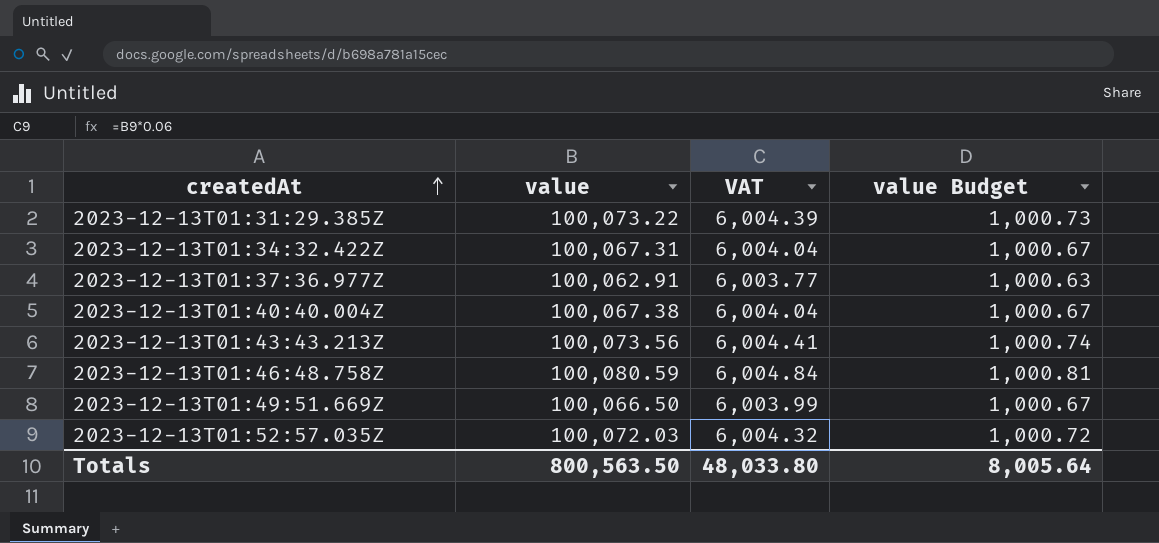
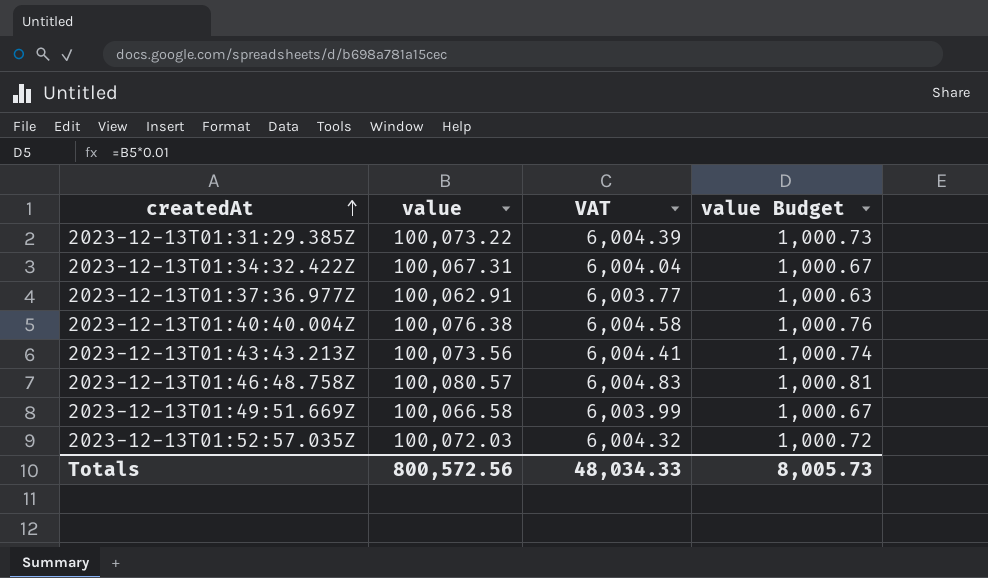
2023-12-13T01:40:40.004Z | value: 100,067.38 -> 100,076.38
2023-12-13T01:40:40.004Z | VAT: 6,004.04 -> 6,004.58
2023-12-13T01:40:40.004Z | value Budget: 1,000.67 -> 1,000.76
2023-12-13T01:46:48.758Z | value: 100,080.59 -> 100,080.57
2023-12-13T01:46:48.758Z | VAT: 6,004.84 -> 6,004.83
2023-12-13T01:49:51.669Z | value: 100,066.50 -> 100,066.58
Totals | value: 800,563.50 -> 800,572.56
Totals | VAT: 48,033.80 -> 48,034.33
Totals | value Budget: 8,005.64 -> 8,005.73

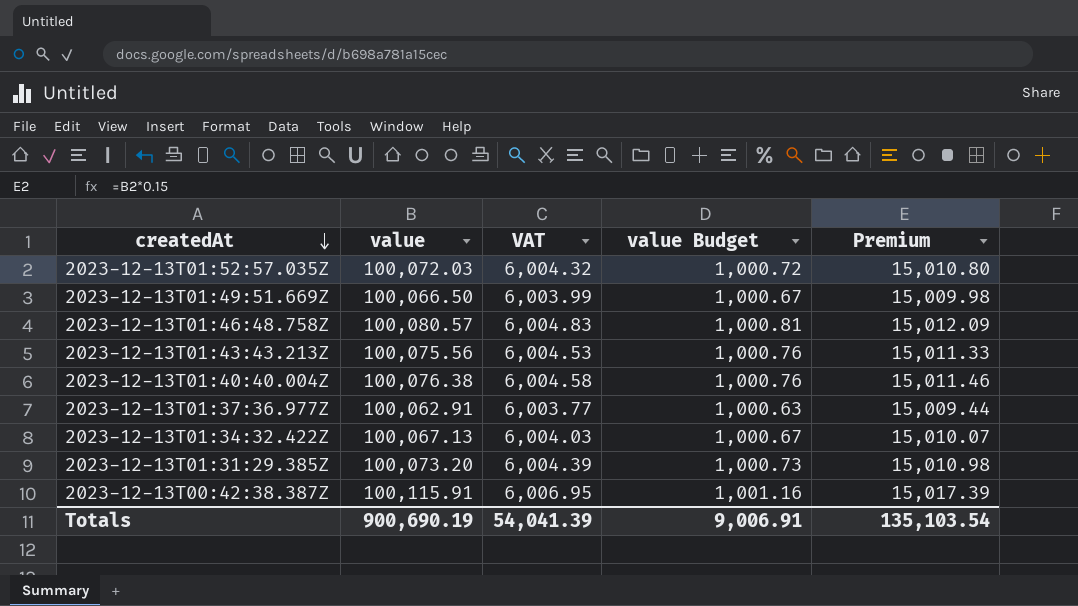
row order: createdAt ascending -> createdAt descending
column Premium | formula: none -> [value] * 0.15
2023-12-13T01:49:51.669Z | value: 100,066.58 -> 100,066.50
2023-12-13T01:43:43.213Z | value: 100,073.56 -> 100,075.56
2023-12-13T01:43:43.213Z | VAT: 6,004.41 -> 6,004.53
2023-12-13T01:43:43.213Z | value Budget: 1,000.74 -> 1,000.76
2023-12-13T01:34:32.422Z | value: 100,067.31 -> 100,067.13
2023-12-13T01:34:32.422Z | VAT: 6,004.04 -> 6,004.03
2023-12-13T01:31:29.385Z | value: 100,073.22 -> 100,073.20
row 2023-12-13T00:42:38.387Z: none -> 100,115.91 | 6,006.95 | 1,001.16 | 15,017.39
Totals | value: 800,572.56 -> 900,690.19
Totals | VAT: 48,034.33 -> 54,041.39
Totals | value Budget: 8,005.73 -> 9,006.91

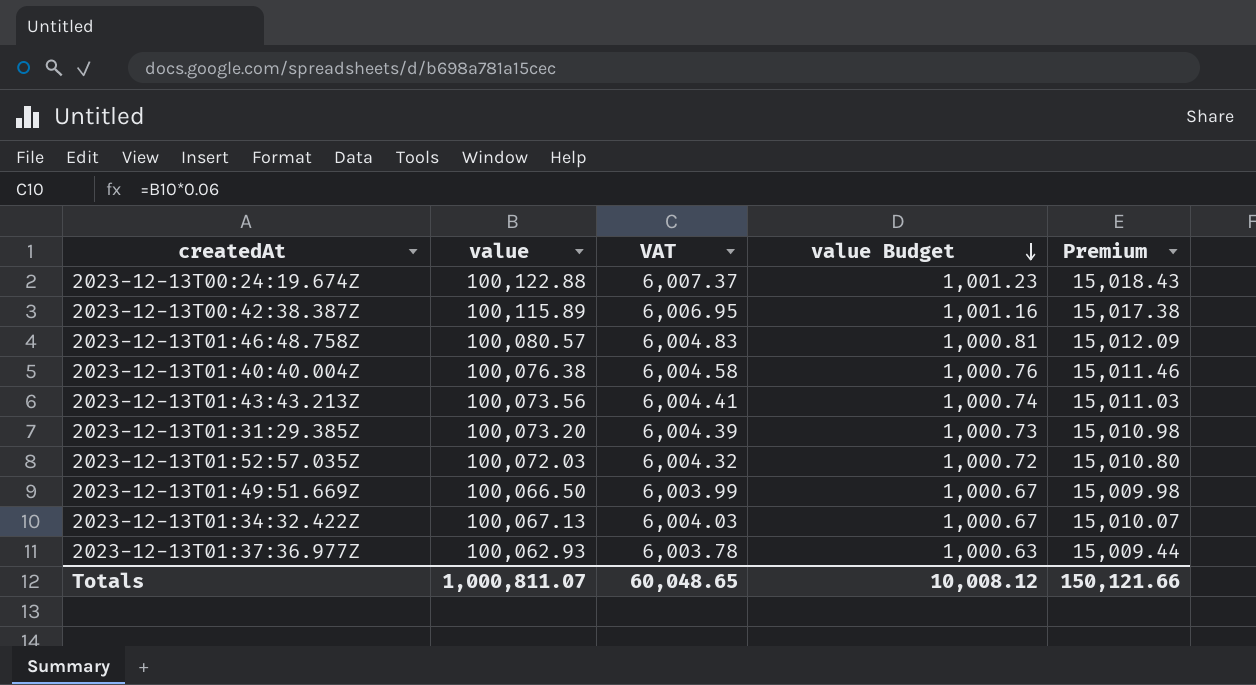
row order: createdAt descending -> value Budget descending
row 2023-12-13T00:24:19.674Z: none -> 100,122.88 | 6,007.37 | 1,001.23 | 15,018.43
2023-12-13T00:42:38.387Z | value: 100,115.91 -> 100,115.89
2023-12-13T00:42:38.387Z | Premium: 15,017.39 -> 15,017.38
2023-12-13T01:43:43.213Z | value: 100,075.56 -> 100,073.56
2023-12-13T01:43:43.213Z | VAT: 6,004.53 -> 6,004.41
2023-12-13T01:43:43.213Z | value Budget: 1,000.76 -> 1,000.74
2023-12-13T01:43:43.213Z | Premium: 15,011.33 -> 15,011.03
2023-12-13T01:37:36.977Z | value: 100,062.91 -> 100,062.93
2023-12-13T01:37:36.977Z | VAT: 6,003.77 -> 6,003.78
Totals | value: 900,690.19 -> 1,000,811.07
Totals | VAT: 54,041.39 -> 60,048.65
Totals | value Budget: 9,006.91 -> 10,008.12
Totals | Premium: 135,103.54 -> 150,121.66

